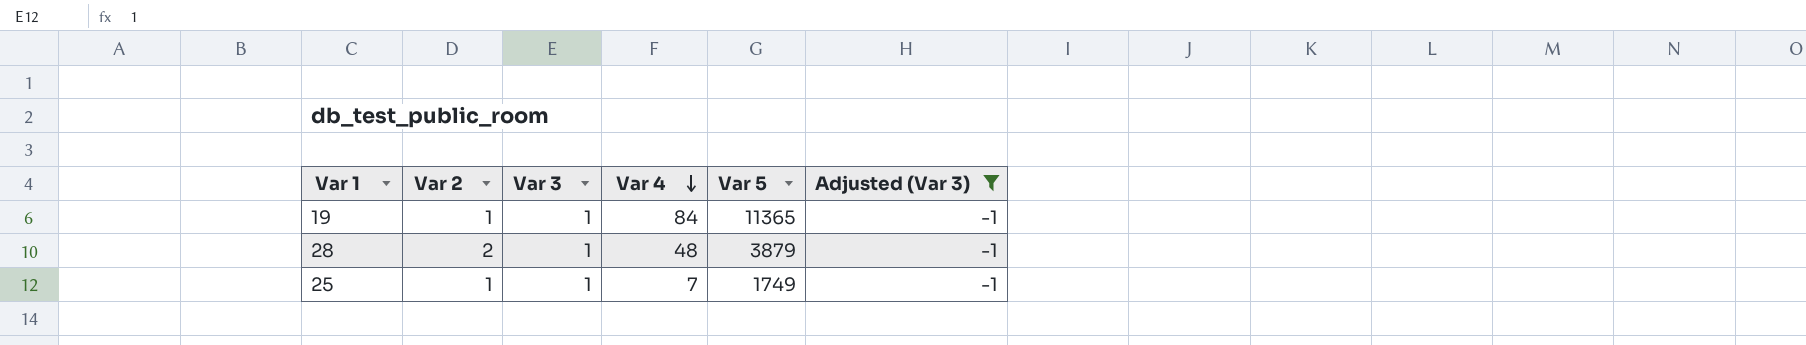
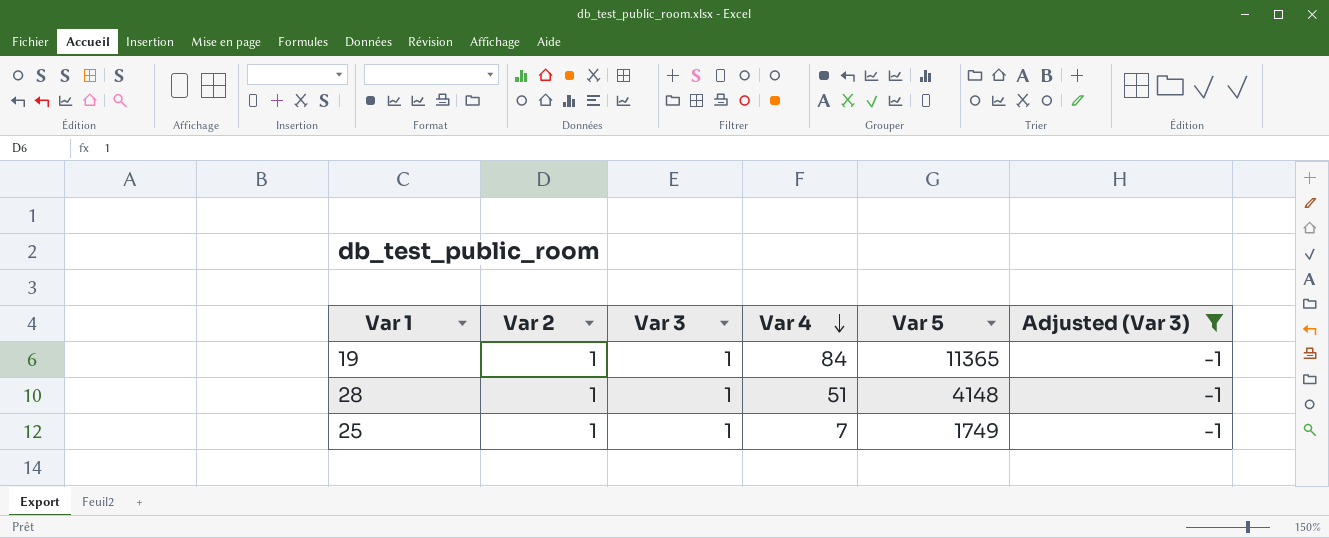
28 | Var 2: 2 -> 1
28 | Var 4: 48 -> 51
28 | Var 5: 3879 -> 4148

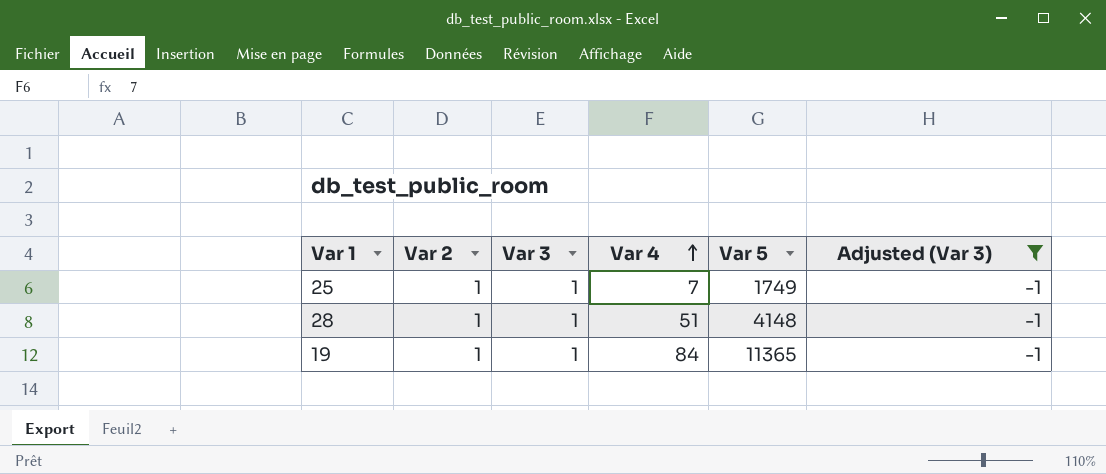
row order: Var 4 descending -> Var 4 ascending

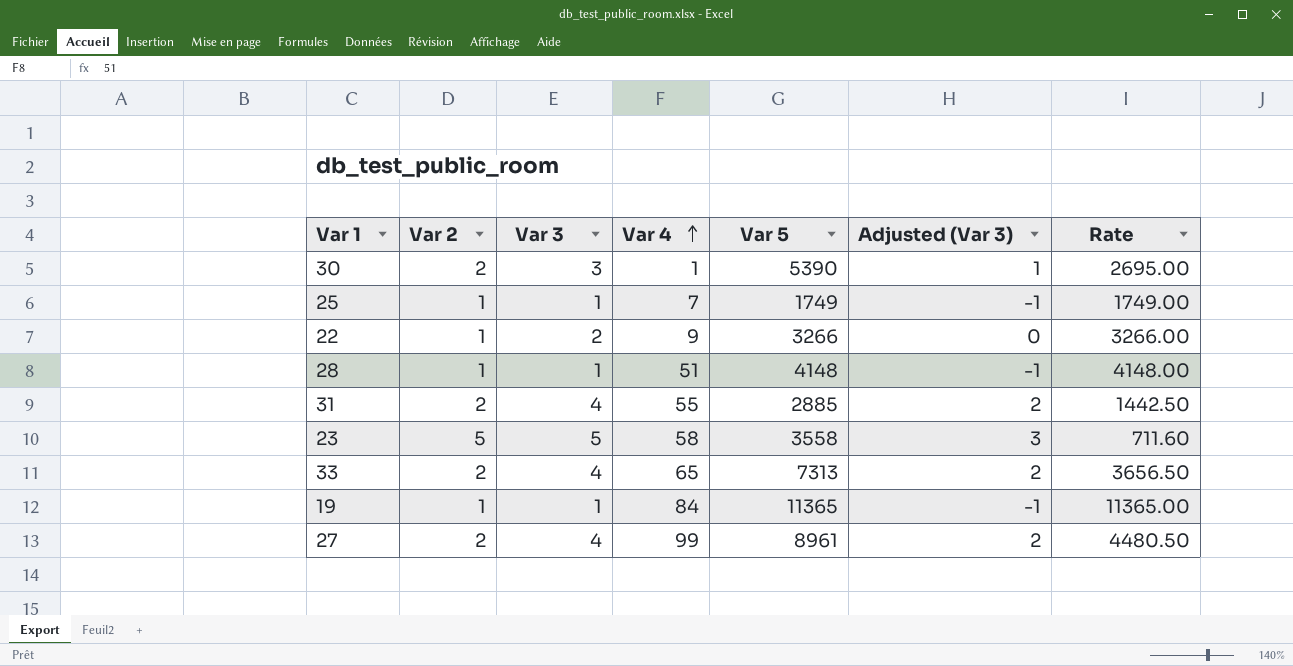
filter: Adjusted (Var 3) = -1 -> none
column Rate | formula: none -> [Var 5] / [Var 2]

